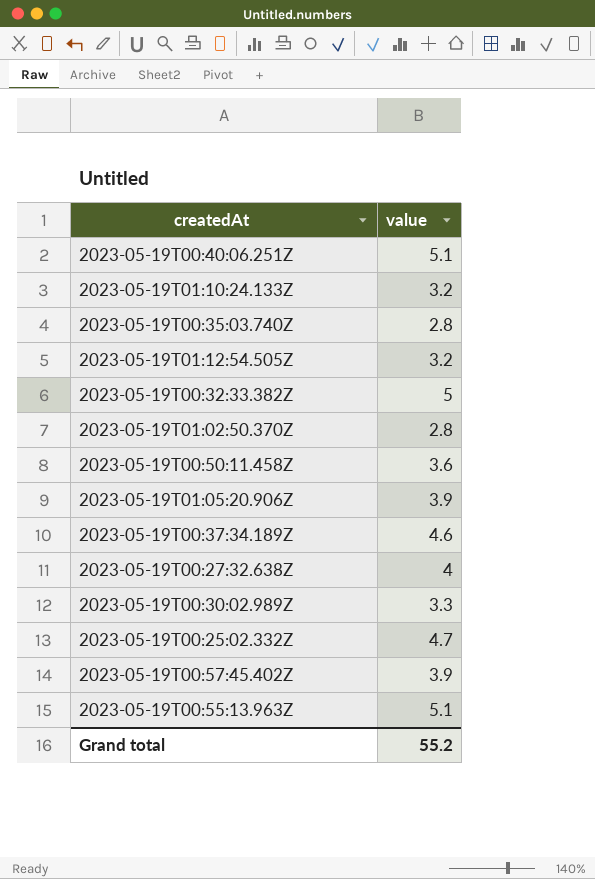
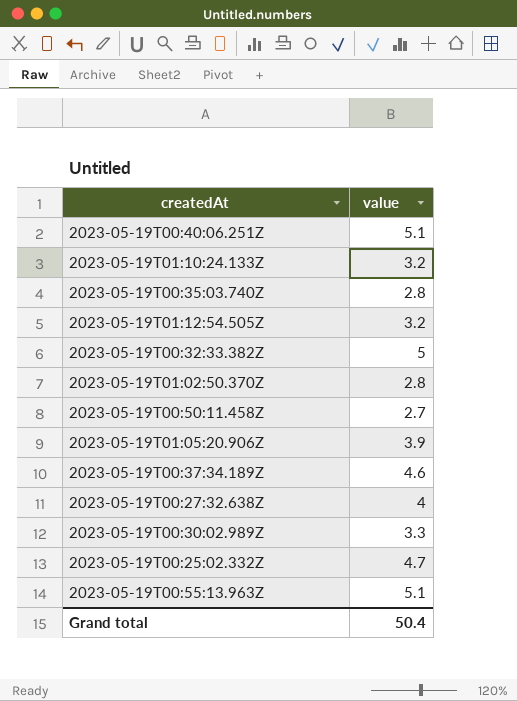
row 2023-05-19T00:57:45.402Z: 3.9 -> none
2023-05-19T00:50:11.458Z | value: 3.6 -> 2.7
Grand total | value: 55.2 -> 50.4

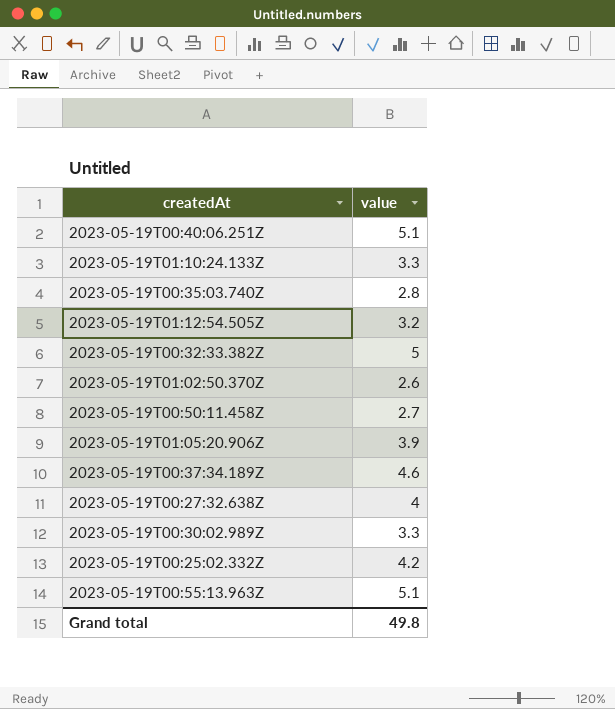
2023-05-19T01:10:24.133Z | value: 3.2 -> 3.3
2023-05-19T01:02:50.370Z | value: 2.8 -> 2.6
2023-05-19T00:25:02.332Z | value: 4.7 -> 4.2
Grand total | value: 50.4 -> 49.8

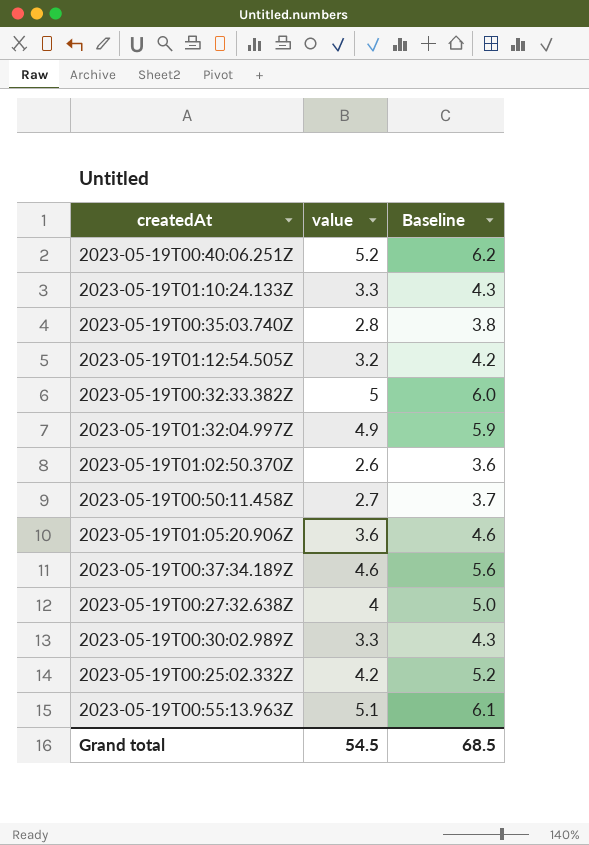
column Baseline | formula: none -> [value] + 1
2023-05-19T00:40:06.251Z | value: 5.1 -> 5.2
row 2023-05-19T01:32:04.997Z: none -> 4.9 | 5.9
2023-05-19T01:05:20.906Z | value: 3.9 -> 3.6
Grand total | value: 49.8 -> 54.5

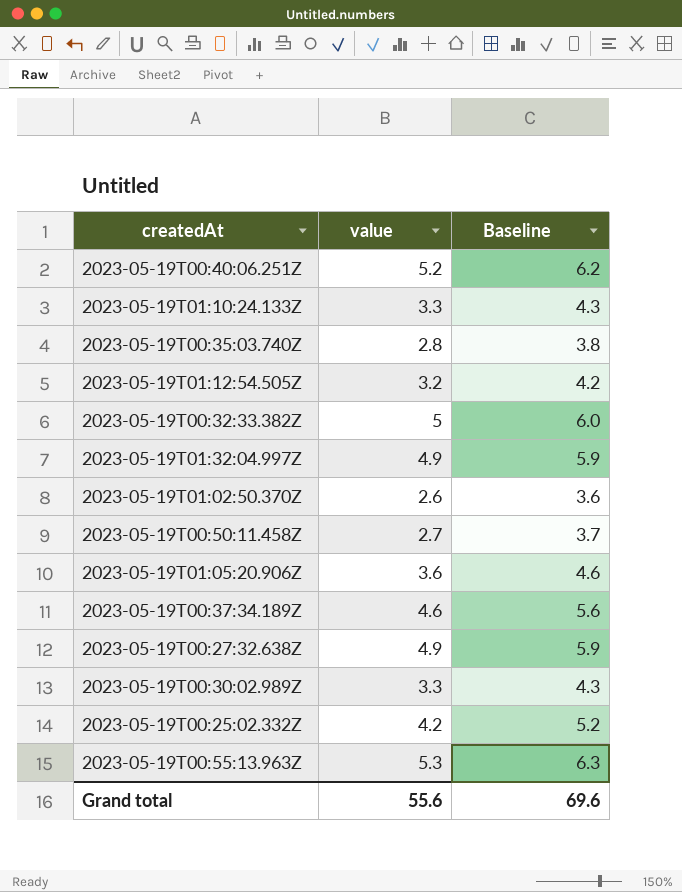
2023-05-19T00:27:32.638Z | value: 4 -> 4.9
2023-05-19T00:27:32.638Z | Baseline: 5.0 -> 5.9
2023-05-19T00:55:13.963Z | value: 5.1 -> 5.3
2023-05-19T00:55:13.963Z | Baseline: 6.1 -> 6.3
Grand total | value: 54.5 -> 55.6
Grand total | Baseline: 68.5 -> 69.6

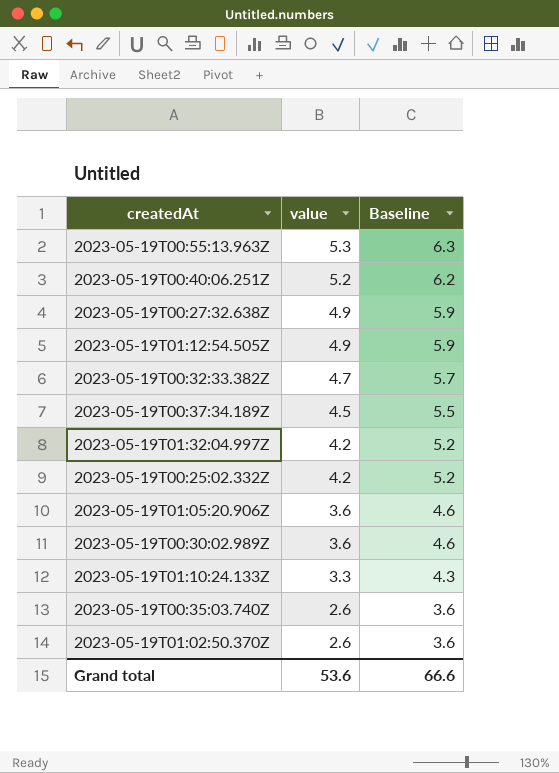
row order: none -> value descending
row 2023-05-19T00:50:11.458Z: 2.7 | 3.7 -> none
2023-05-19T01:12:54.505Z | value: 3.2 -> 4.9
2023-05-19T01:12:54.505Z | Baseline: 4.2 -> 5.9
2023-05-19T00:32:33.382Z | value: 5 -> 4.7
2023-05-19T00:32:33.382Z | Baseline: 6.0 -> 5.7
2023-05-19T00:37:34.189Z | value: 4.6 -> 4.5
2023-05-19T00:37:34.189Z | Baseline: 5.6 -> 5.5
2023-05-19T01:32:04.997Z | value: 4.9 -> 4.2
2023-05-19T01:32:04.997Z | Baseline: 5.9 -> 5.2
2023-05-19T00:30:02.989Z | value: 3.3 -> 3.6
2023-05-19T00:30:02.989Z | Baseline: 4.3 -> 4.6
2023-05-19T00:35:03.740Z | value: 2.8 -> 2.6
2023-05-19T00:35:03.740Z | Baseline: 3.8 -> 3.6
Grand total | value: 55.6 -> 53.6
Grand total | Baseline: 69.6 -> 66.6

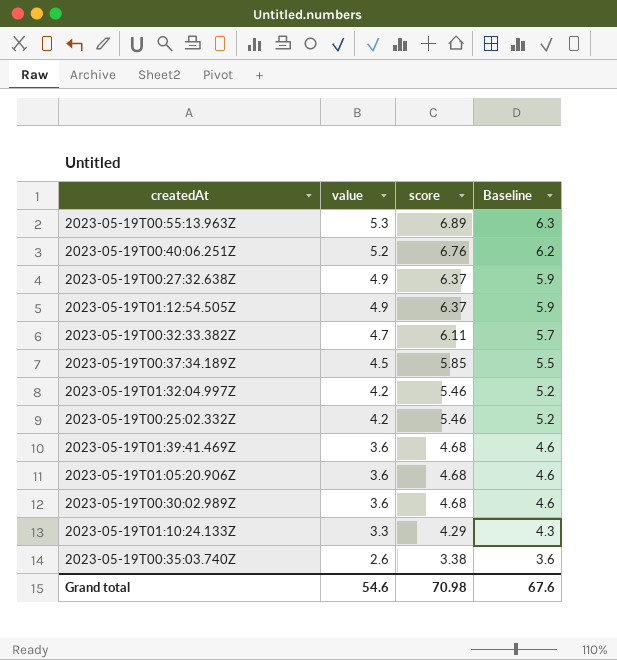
column score | formula: none -> [value] * 1.3
row 2023-05-19T01:02:50.370Z: 2.6 | 3.6 -> none
row 2023-05-19T01:39:41.469Z: none -> 3.6 | 4.68 | 4.6
Grand total | value: 53.6 -> 54.6
Grand total | Baseline: 66.6 -> 67.6

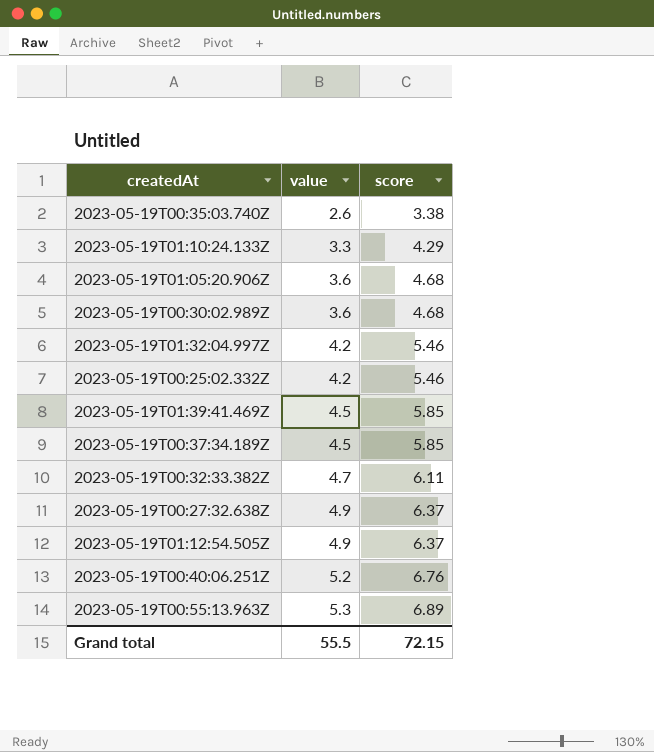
row order: value descending -> value ascending
column Baseline | formula: [value] + 1 -> none
2023-05-19T01:39:41.469Z | value: 3.6 -> 4.5
2023-05-19T01:39:41.469Z | score: 4.68 -> 5.85
Grand total | value: 54.6 -> 55.5
Grand total | score: 70.98 -> 72.15

